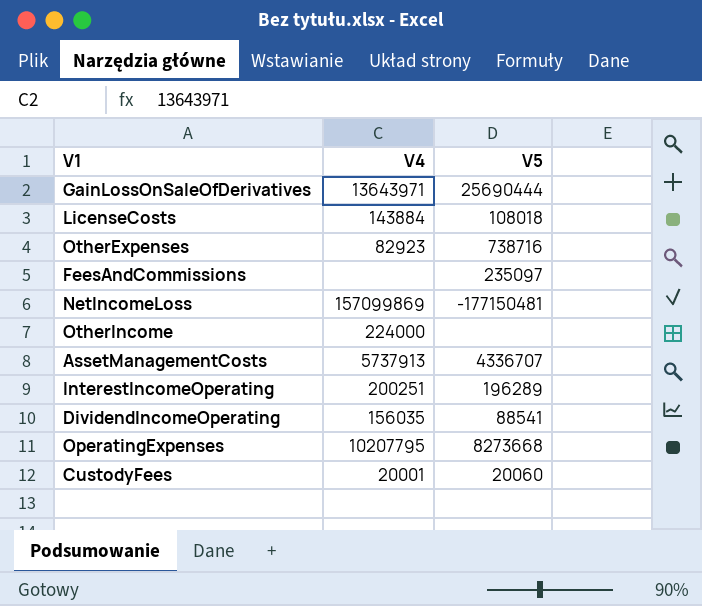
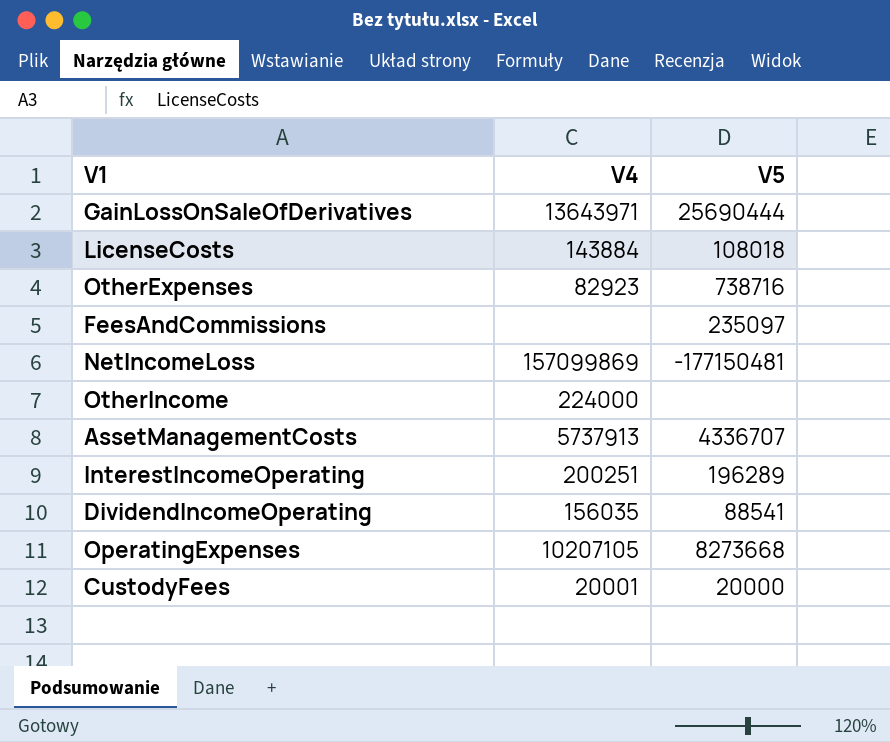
OperatingExpenses | V4: 10207795 -> 10207105
CustodyFees | V5: 20060 -> 20000

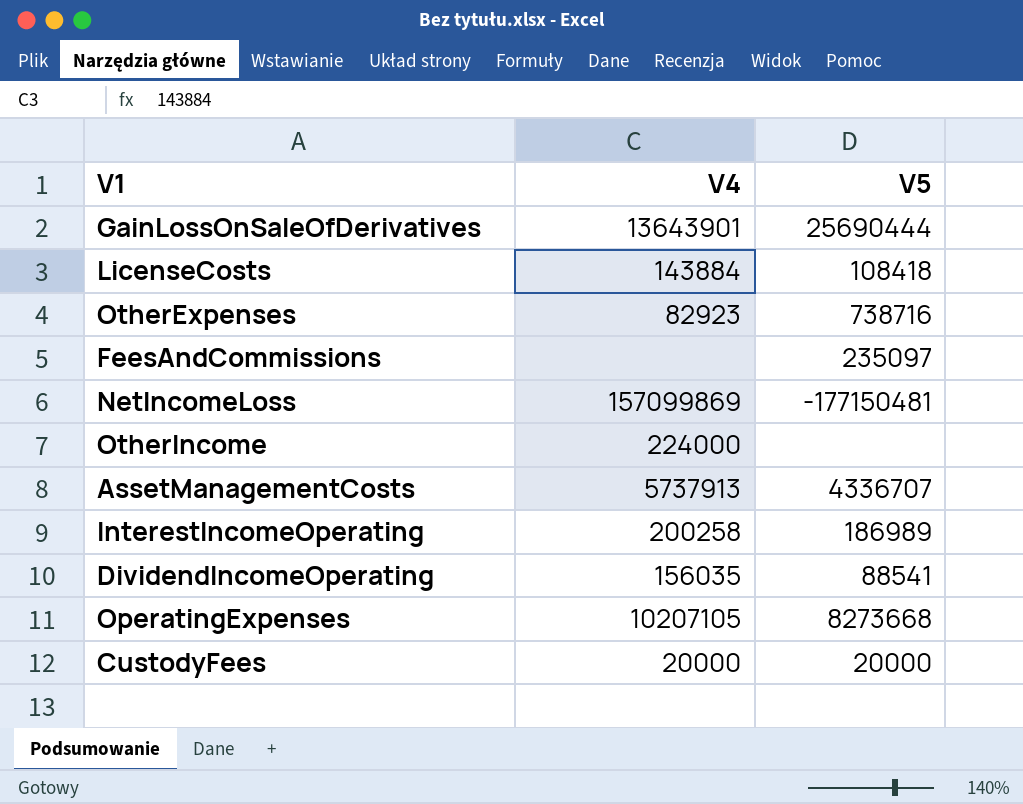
GainLossOnSaleOfDerivatives | V4: 13643971 -> 13643901
LicenseCosts | V5: 108018 -> 108418
InterestIncomeOperating | V4: 200251 -> 200258
InterestIncomeOperating | V5: 196289 -> 186989
CustodyFees | V4: 20001 -> 20000

